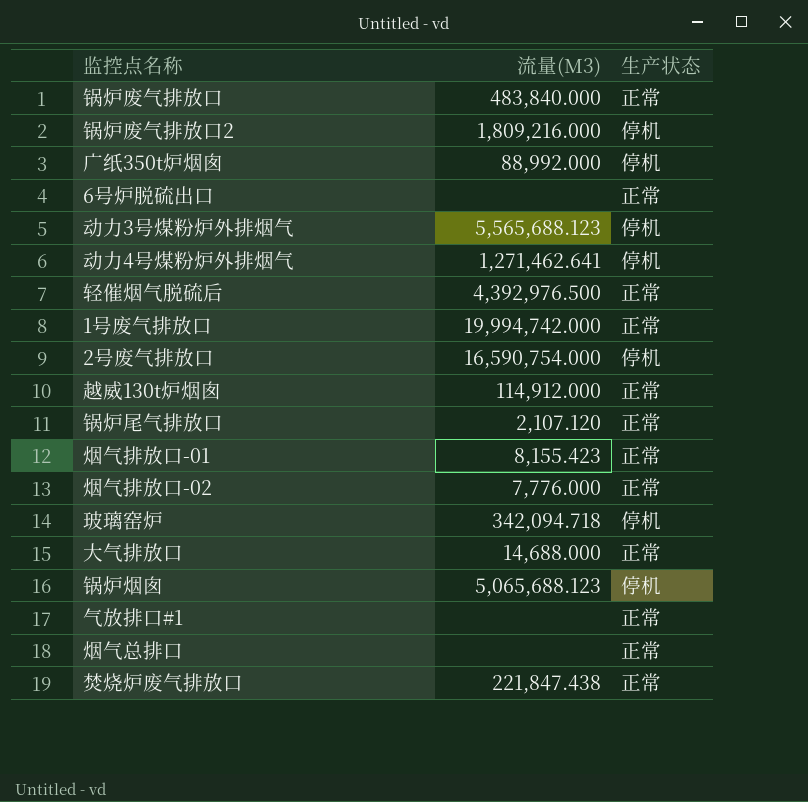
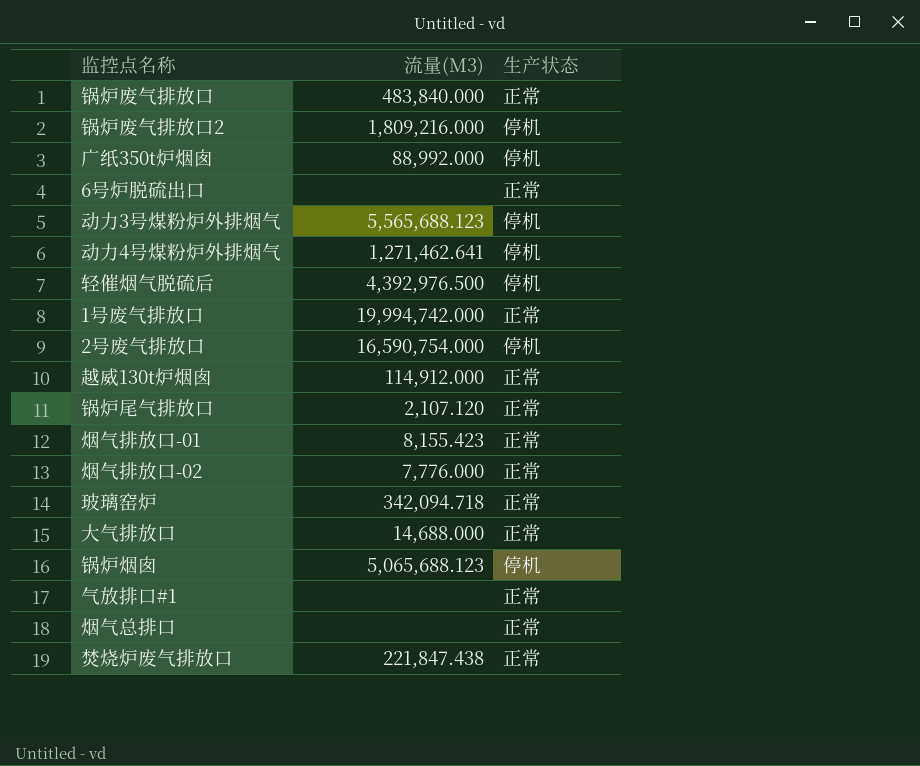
轻催烟气脱硫后 | 生产状态: 正常 -> 停机
玻璃窑炉 | 生产状态: 停机 -> 正常

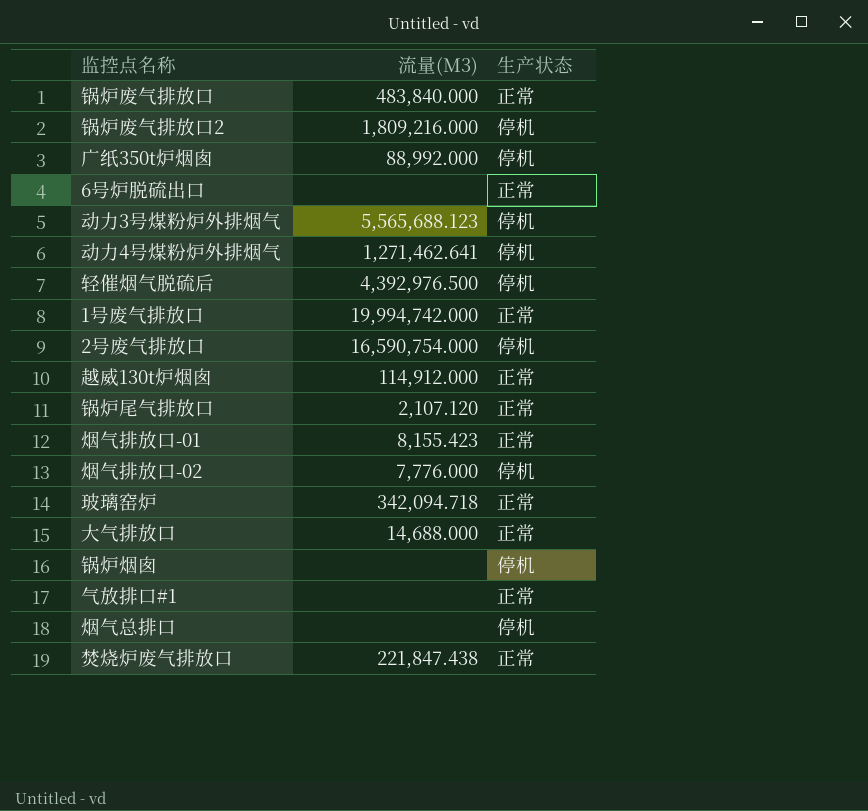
烟气排放口-02 | 生产状态: 正常 -> 停机
锅炉烟囱 | 流量(M3): 5,065,688.123 -> none
烟气总排口 | 生产状态: 正常 -> 停机

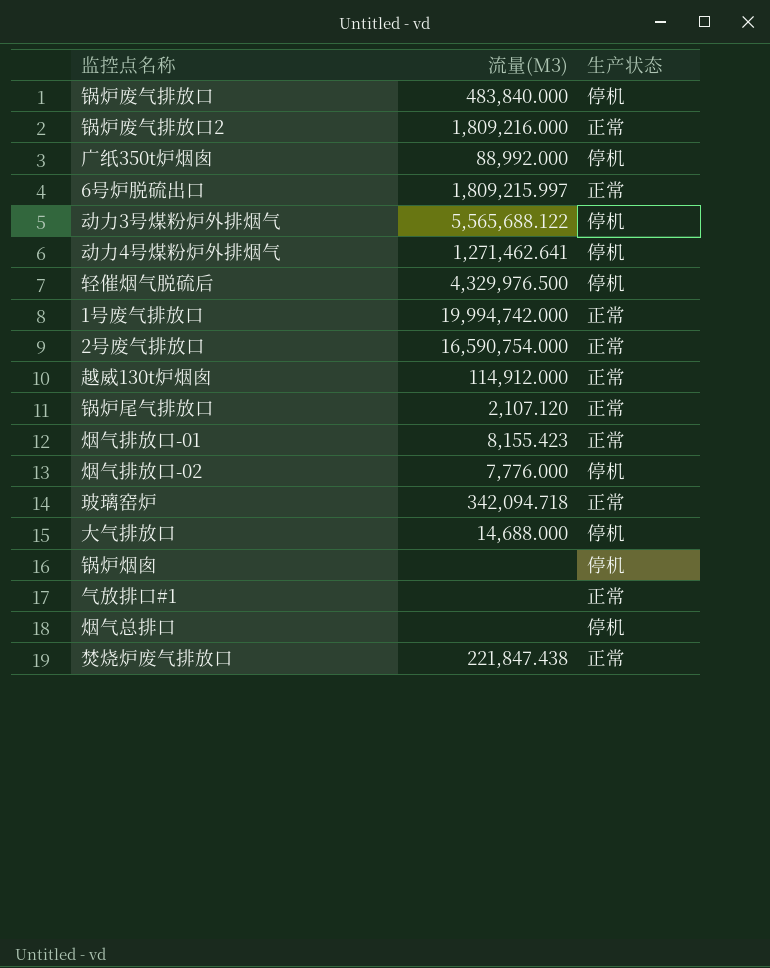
锅炉废气排放口 | 生产状态: 正常 -> 停机
锅炉废气排放口2 | 生产状态: 停机 -> 正常
6号炉脱硫出口 | 流量(M3): none -> 1,809,215.997
动力3号煤粉炉外排烟气 | 流量(M3): 5,565,688.123 -> 5,565,688.122
轻催烟气脱硫后 | 流量(M3): 4,392,976.500 -> 4,329,976.500
2号废气排放口 | 生产状态: 停机 -> 正常
大气排放口 | 生产状态: 正常 -> 停机

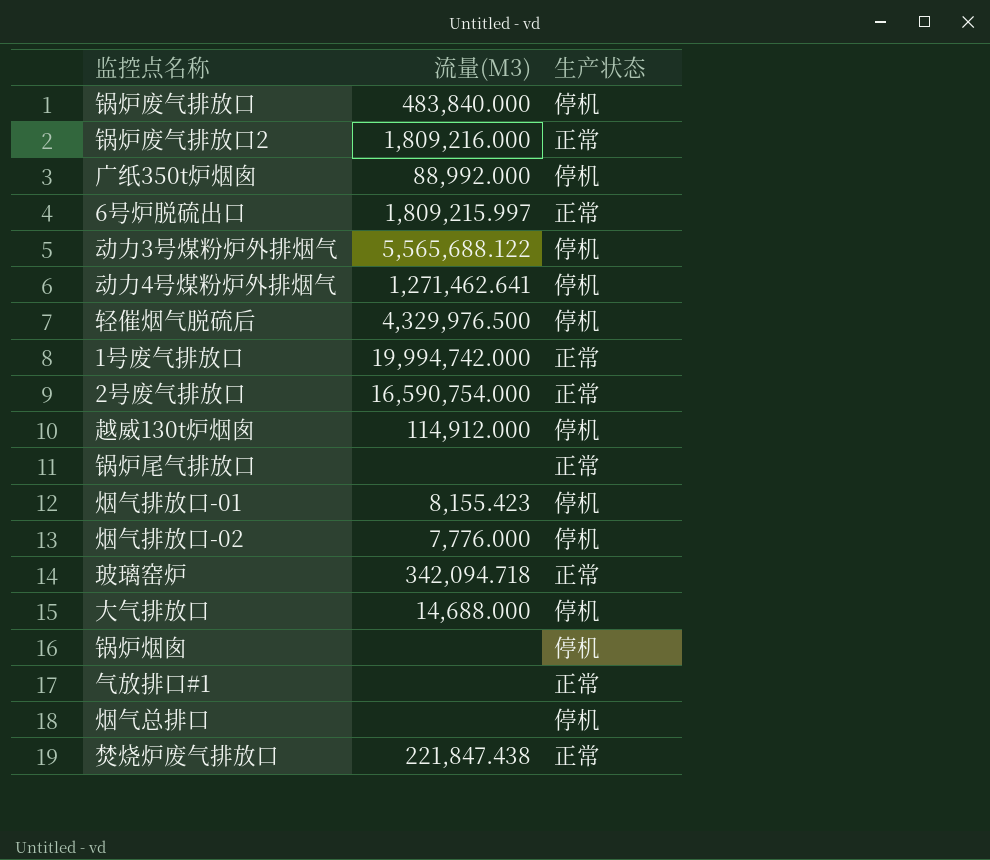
越威130t炉烟囱 | 生产状态: 正常 -> 停机
锅炉尾气排放口 | 流量(M3): 2,107.120 -> none
烟气排放口-01 | 生产状态: 正常 -> 停机

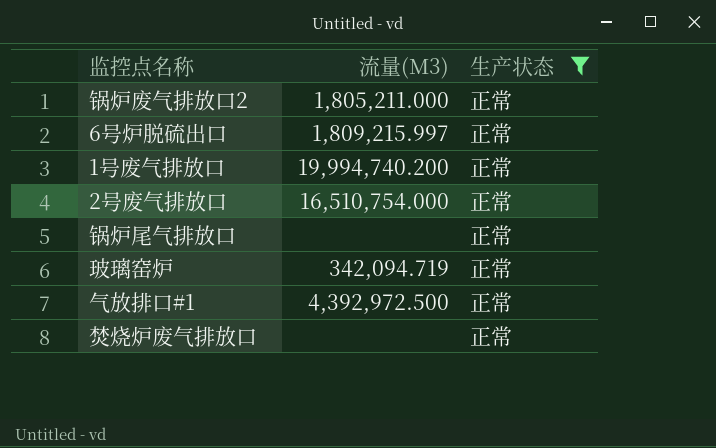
filter: none -> 生产状态 = 正常
锅炉废气排放口2 | 流量(M3): 1,809,216.000 -> 1,805,211.000
1号废气排放口 | 流量(M3): 19,994,742.000 -> 19,994,740.200
2号废气排放口 | 流量(M3): 16,590,754.000 -> 16,510,754.000
玻璃窑炉 | 流量(M3): 342,094.718 -> 342,094.719
气放排口#1 | 流量(M3): none -> 4,392,972.500
焚烧炉废气排放口 | 流量(M3): 221,847.438 -> none

